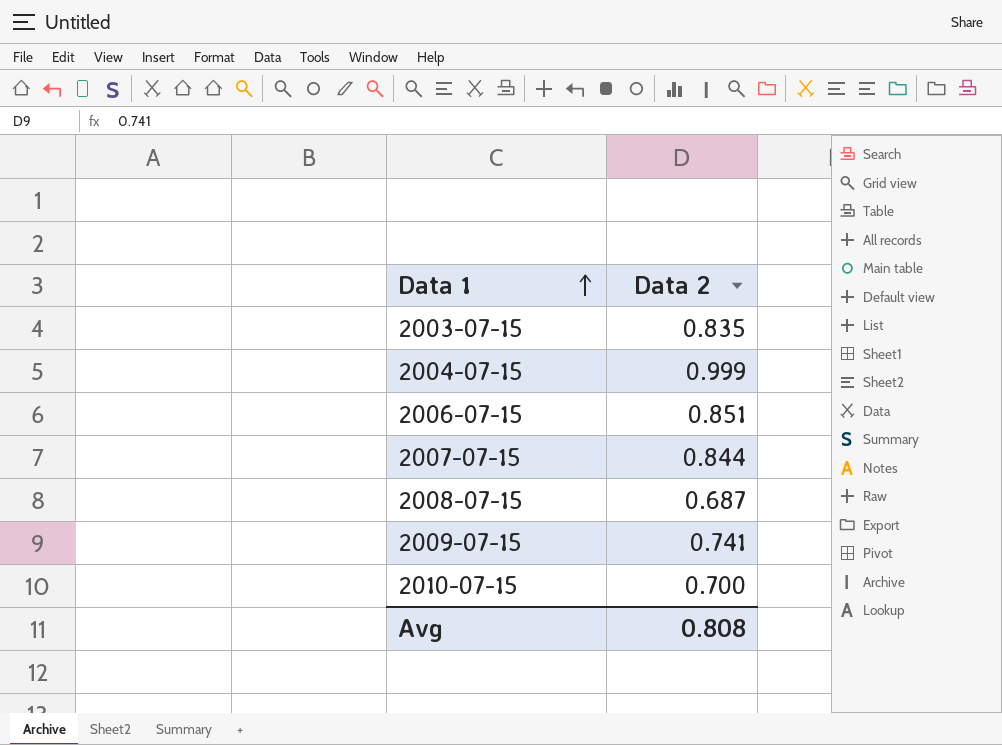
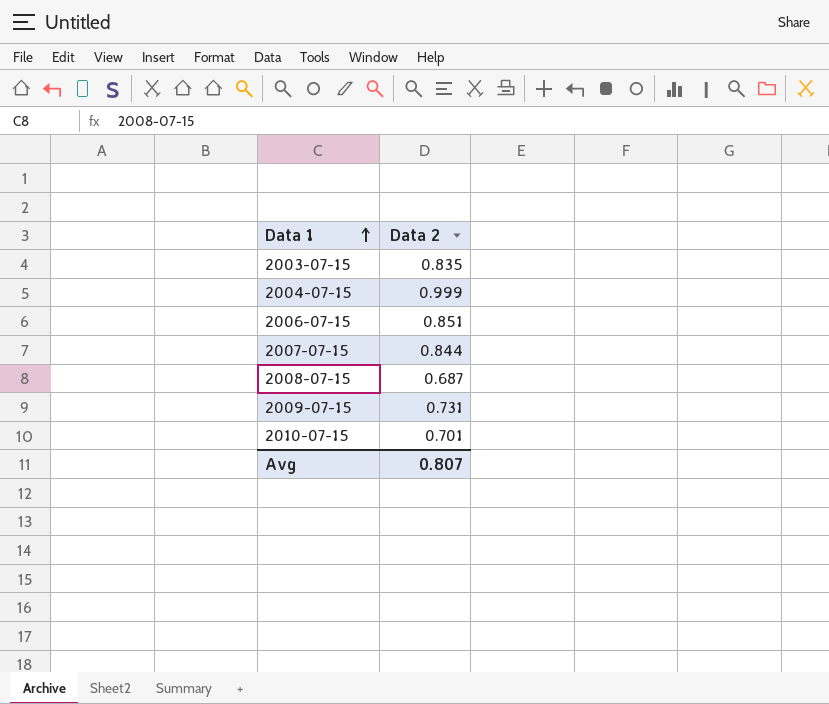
2009-07-15 | Data 2: 0.741 -> 0.731
2010-07-15 | Data 2: 0.700 -> 0.701
Avg | Data 2: 0.808 -> 0.807

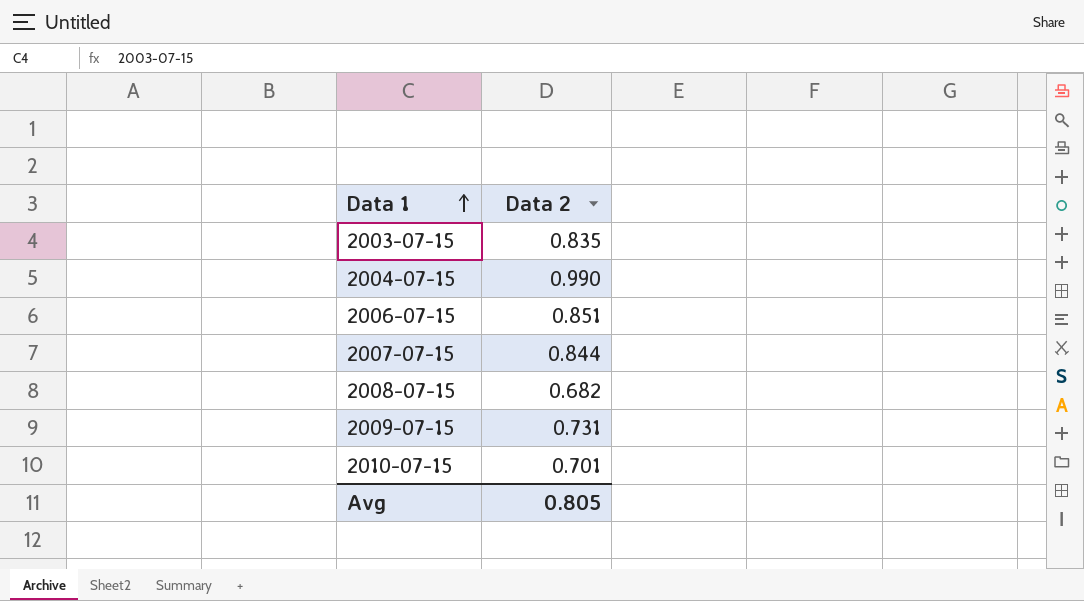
2004-07-15 | Data 2: 0.999 -> 0.990
2008-07-15 | Data 2: 0.687 -> 0.682
Avg | Data 2: 0.807 -> 0.805

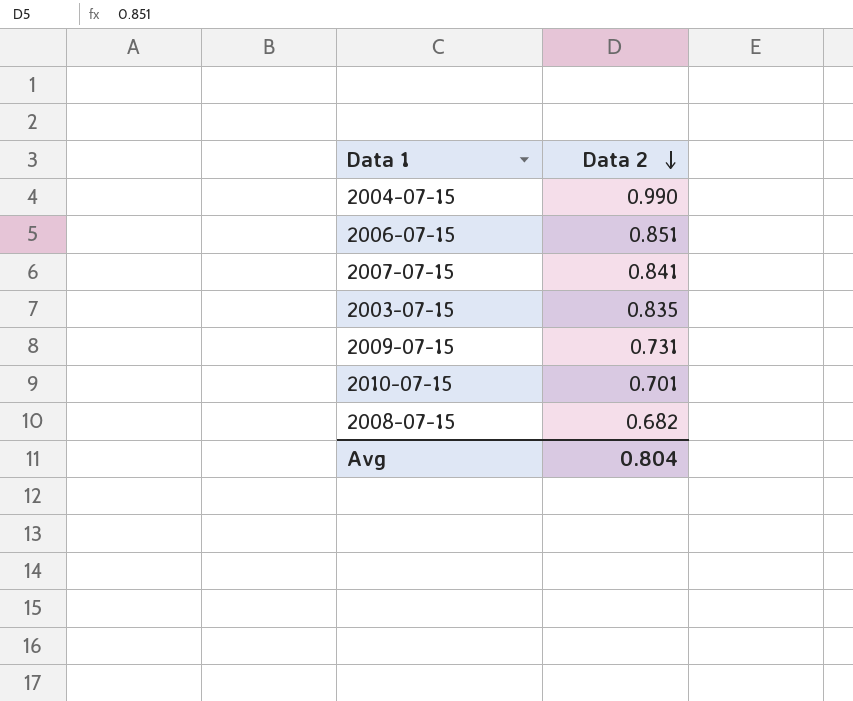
row order: Data 1 ascending -> Data 2 descending
2007-07-15 | Data 2: 0.844 -> 0.841
Avg | Data 2: 0.805 -> 0.804

